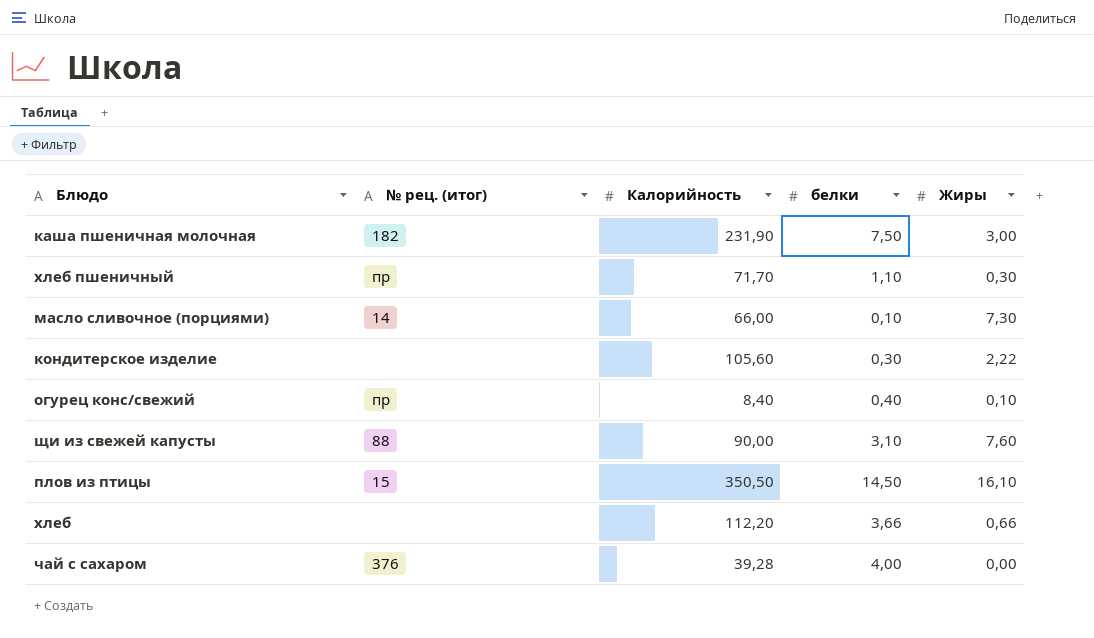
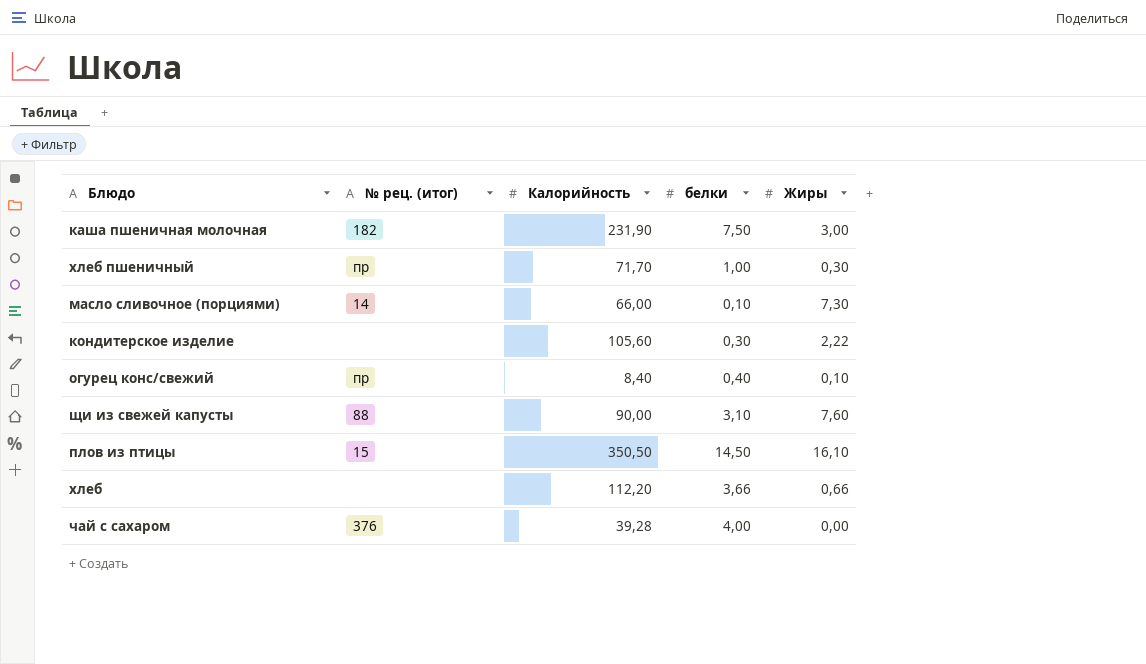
хлеб пшеничный | белки: 1,10 -> 1,00

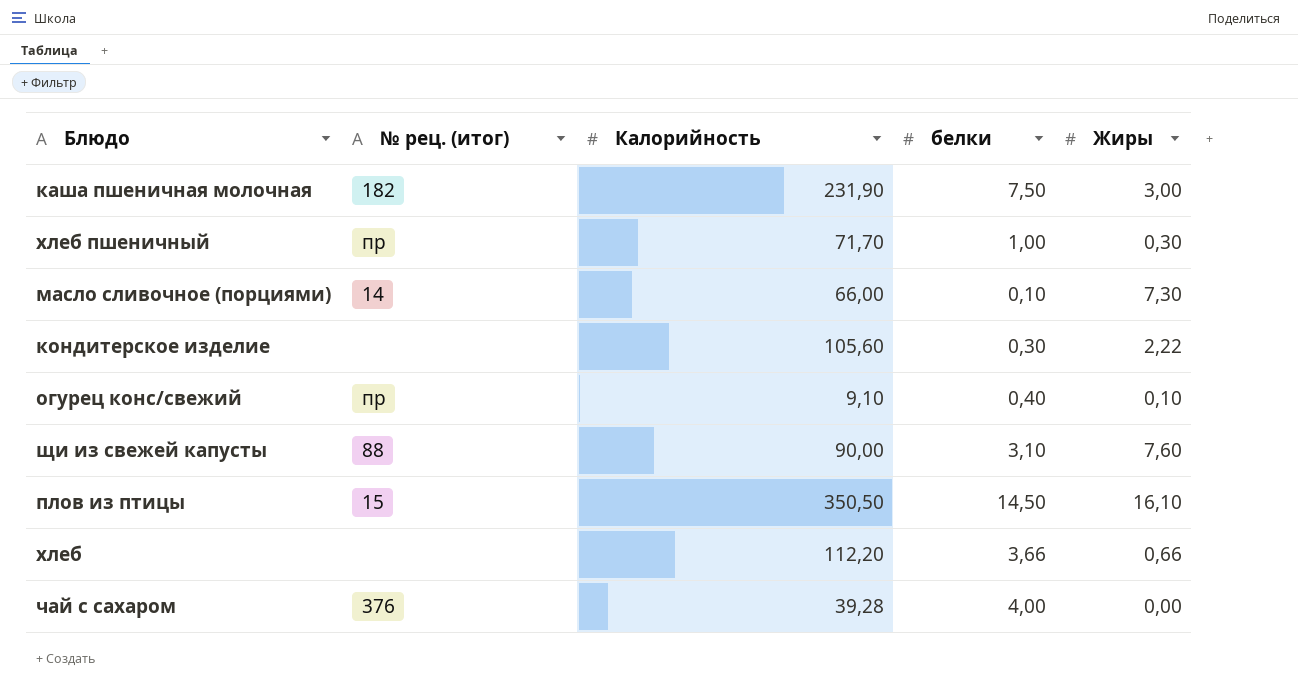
огурец конс/свежий | Калорийность: 8,40 -> 9,10

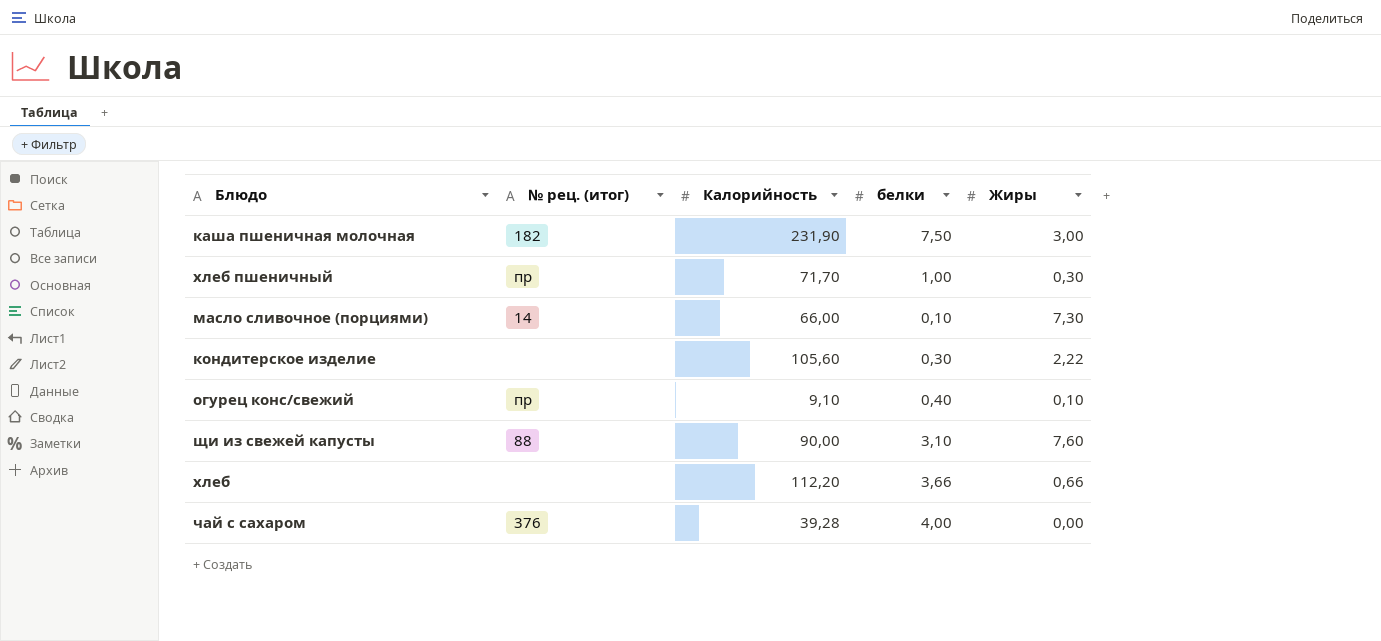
row плов из птицы: 15 | 350,50 | 14,50 | 16,10 -> none

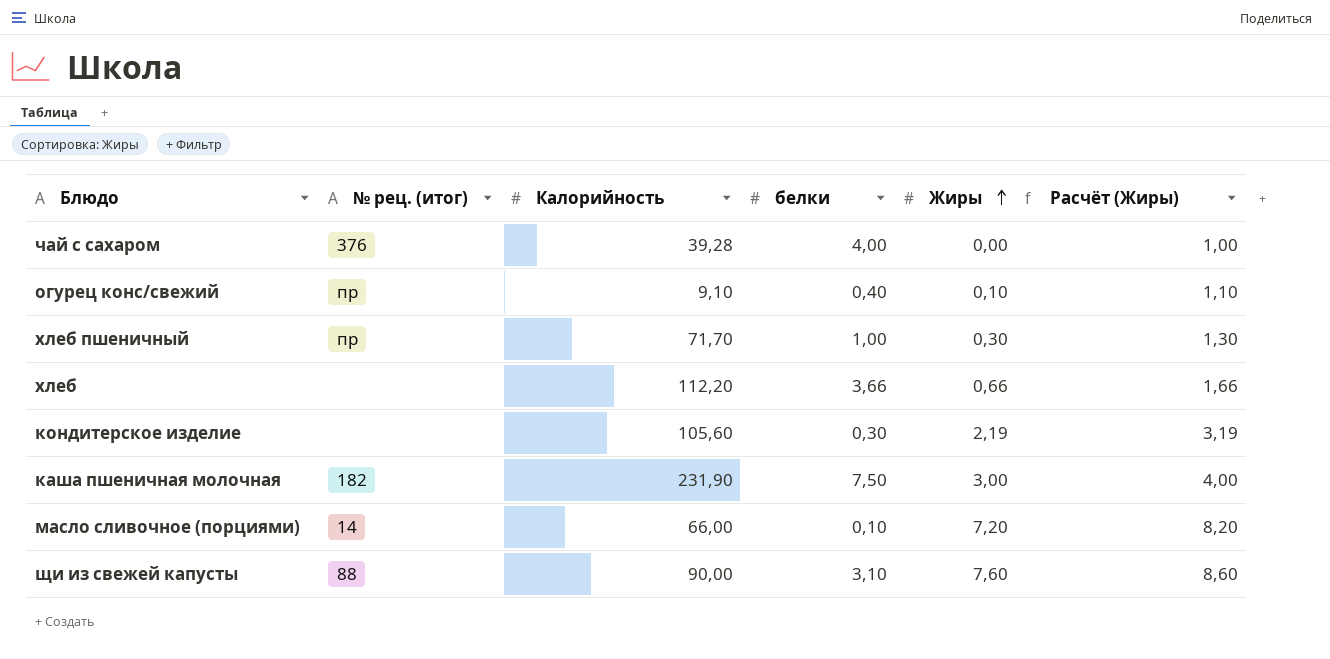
row order: none -> Жиры ascending
column Расчёт (Жиры) | formula: none -> [Жиры] + 1
кондитерское изделие | Жиры: 2,22 -> 2,19
масло сливочное (порциями) | Жиры: 7,30 -> 7,20

